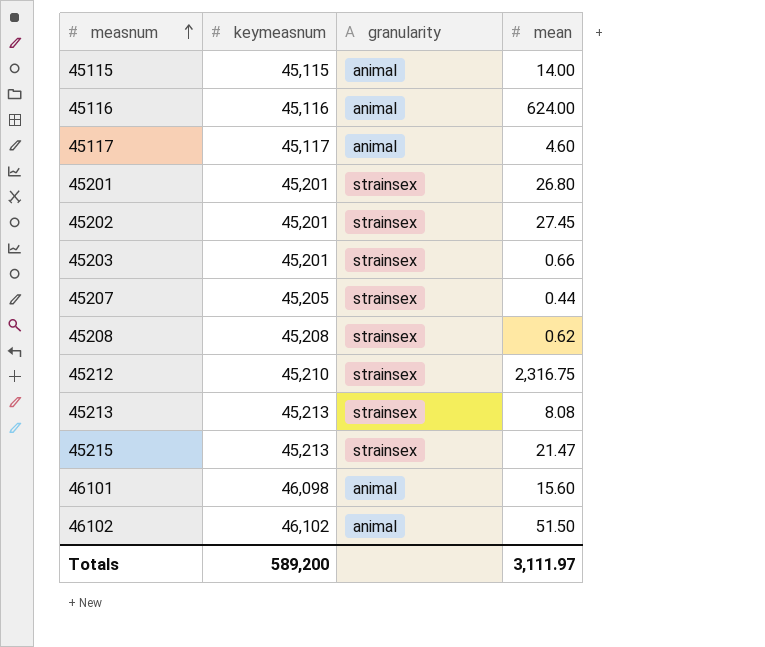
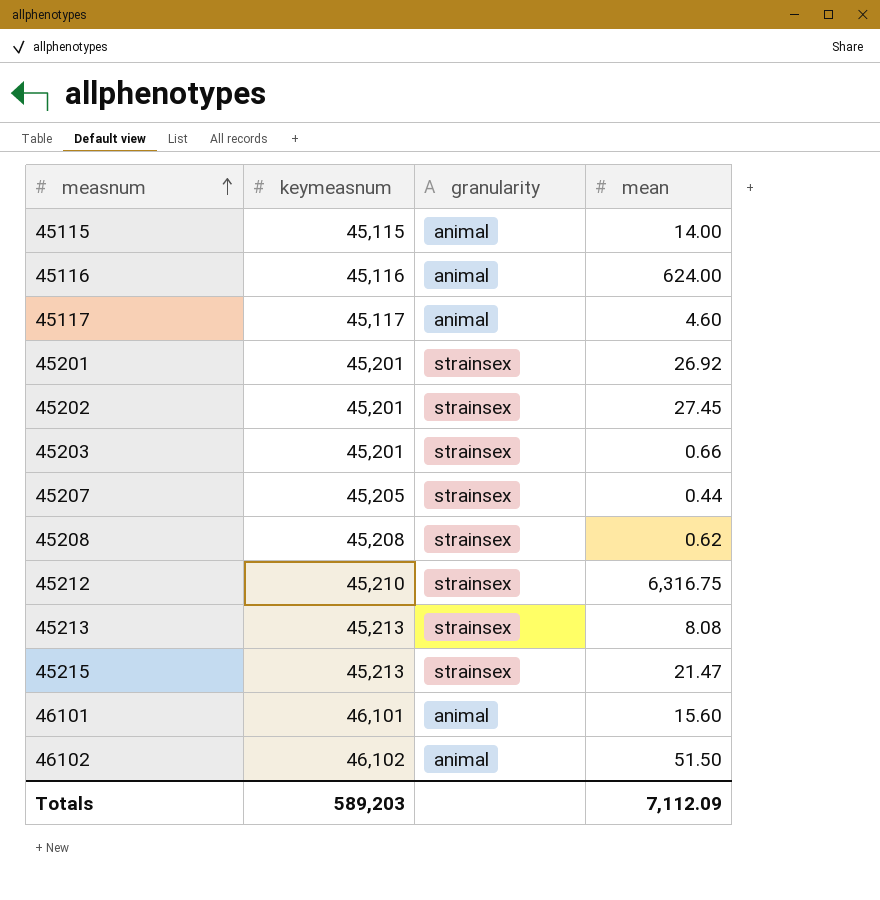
45201 | mean: 26.80 -> 26.92
45212 | mean: 2,316.75 -> 6,316.75
46101 | keymeasnum: 46,098 -> 46,101
Totals | keymeasnum: 589,200 -> 589,203
Totals | mean: 3,111.97 -> 7,112.09

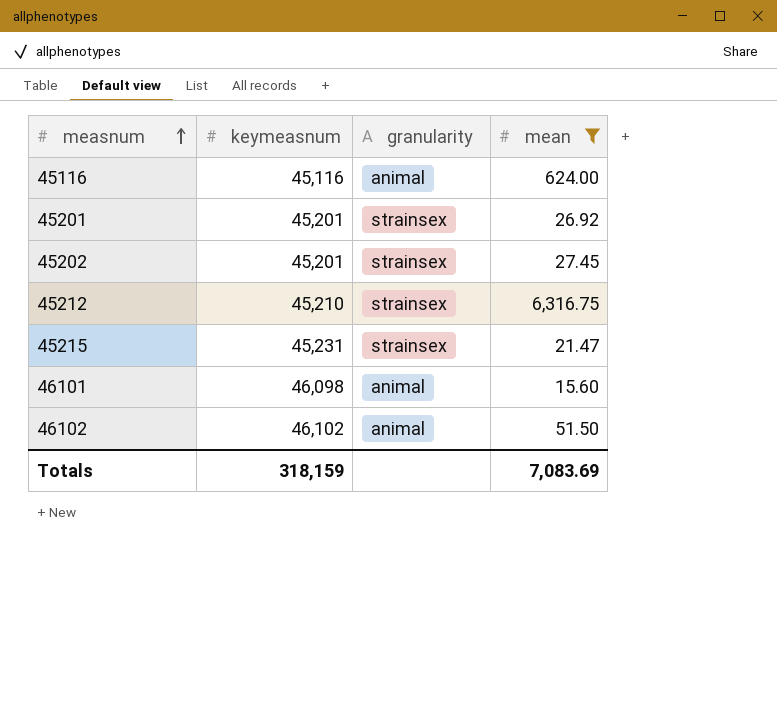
filter: none -> mean >= 15.60
45215 | keymeasnum: 45,213 -> 45,231
46101 | keymeasnum: 46,101 -> 46,098
Totals | keymeasnum: 589,203 -> 318,159
Totals | mean: 7,112.09 -> 7,083.69

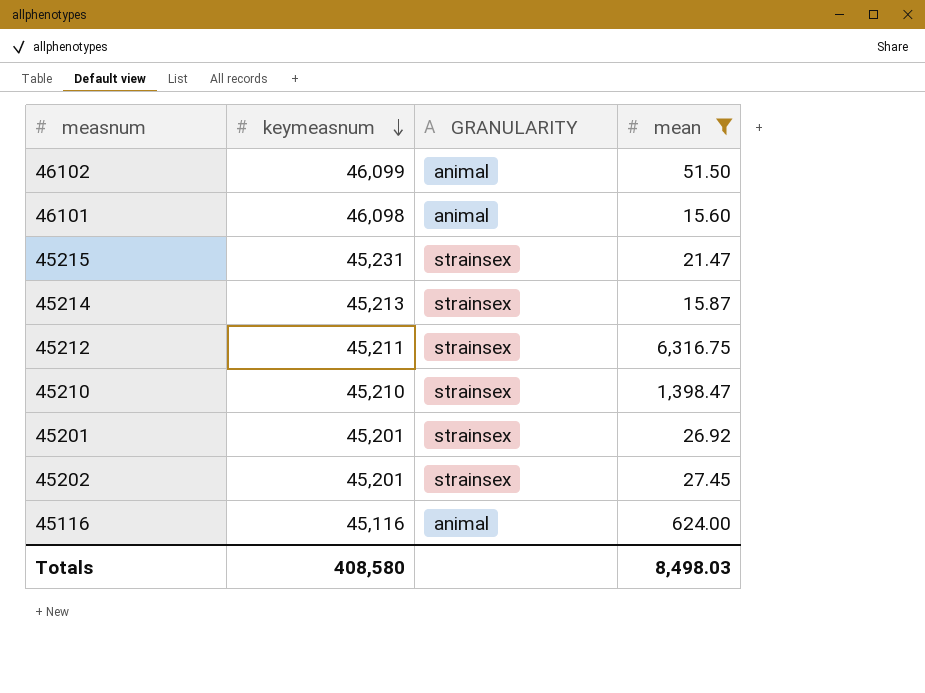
row order: measnum ascending -> keymeasnum descending
column name: granularity -> GRANULARITY
46102 | keymeasnum: 46,102 -> 46,099
row 45214: none -> 45,213 | strainsex | 15.87
45212 | keymeasnum: 45,210 -> 45,211
row 45210: none -> 45,210 | strainsex | 1,398.47
Totals | keymeasnum: 318,159 -> 408,580
Totals | mean: 7,083.69 -> 8,498.03

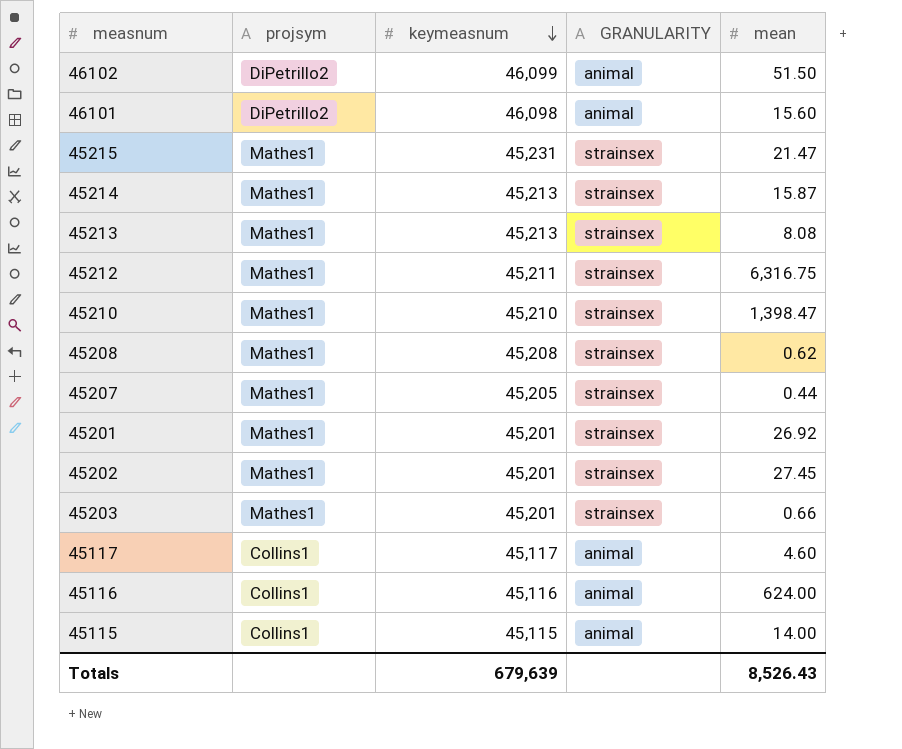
filter: mean >= 15.60 -> none
column projsym | position: none -> 2
Totals | keymeasnum: 408,580 -> 679,639
Totals | mean: 8,498.03 -> 8,526.43

